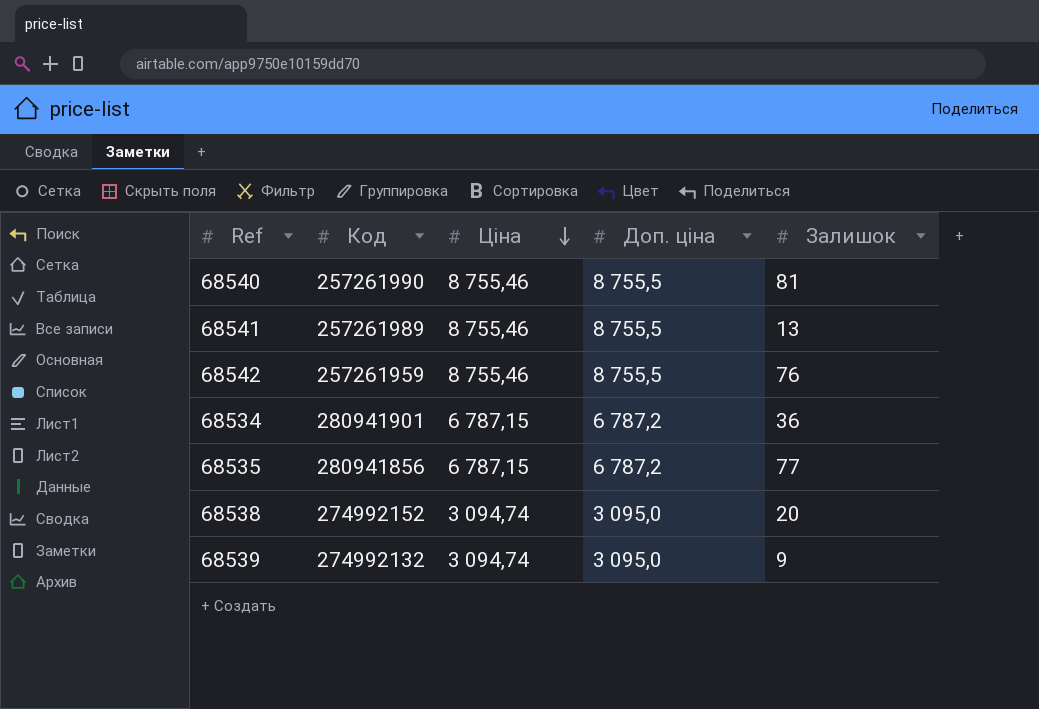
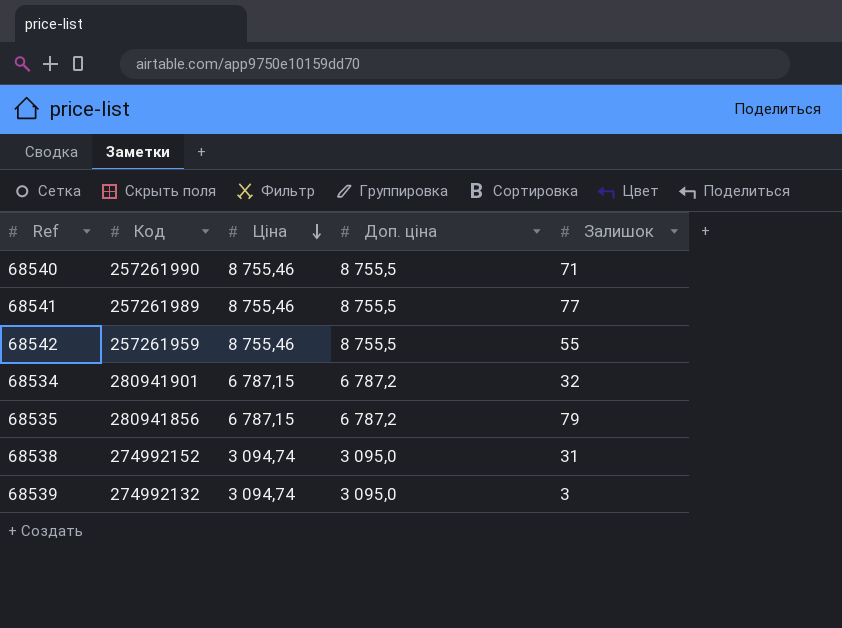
68540 | Залишок: 81 -> 71
68541 | Залишок: 13 -> 77
68542 | Залишок: 76 -> 55
68534 | Залишок: 36 -> 32
68535 | Залишок: 77 -> 79
68538 | Залишок: 20 -> 31
68539 | Залишок: 9 -> 3

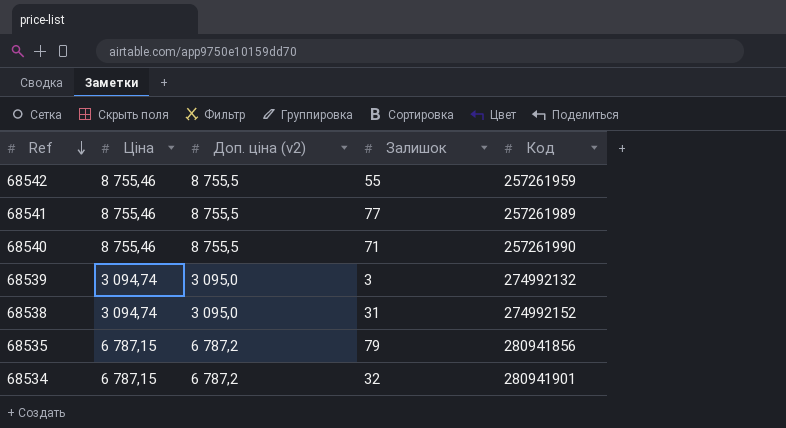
row order: Ціна descending -> Ref descending
column name: Доп. ціна -> Доп. ціна (v2)
column Код | position: 2 -> 5

